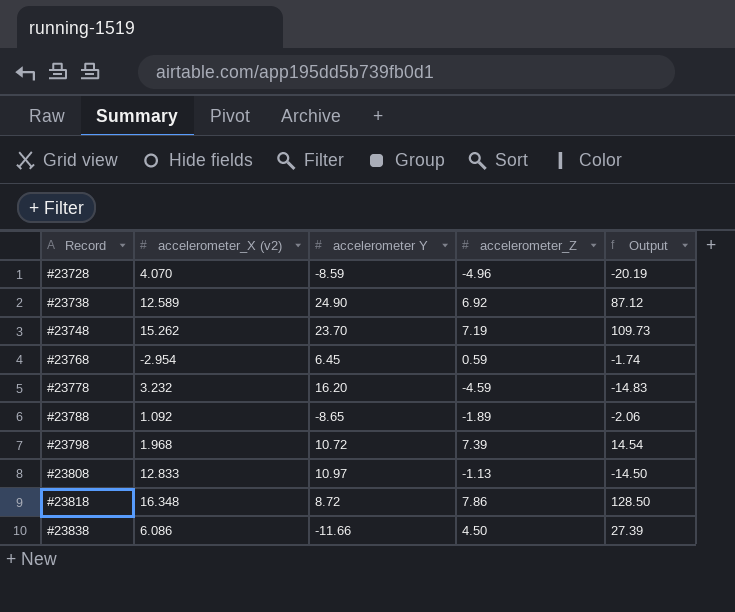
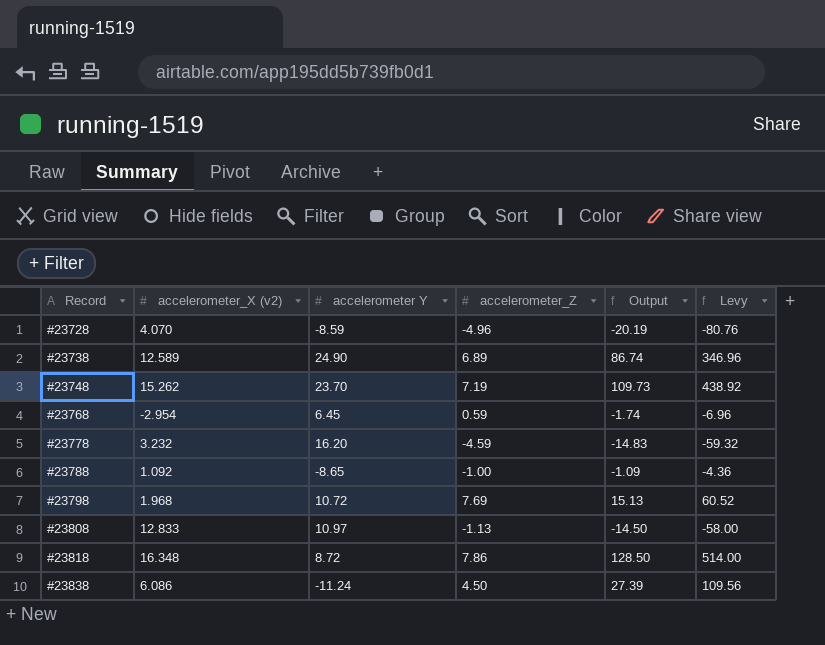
column Levy | formula: none -> [Output] * 4
#23738 | accelerometer_Z: 6.92 -> 6.89
#23738 | Output: 87.12 -> 86.74
#23788 | accelerometer_Z: -1.89 -> -1.00
#23788 | Output: -2.06 -> -1.09
#23798 | accelerometer_Z: 7.39 -> 7.69
#23798 | Output: 14.54 -> 15.13
#23838 | accelerometer Y: -11.66 -> -11.24

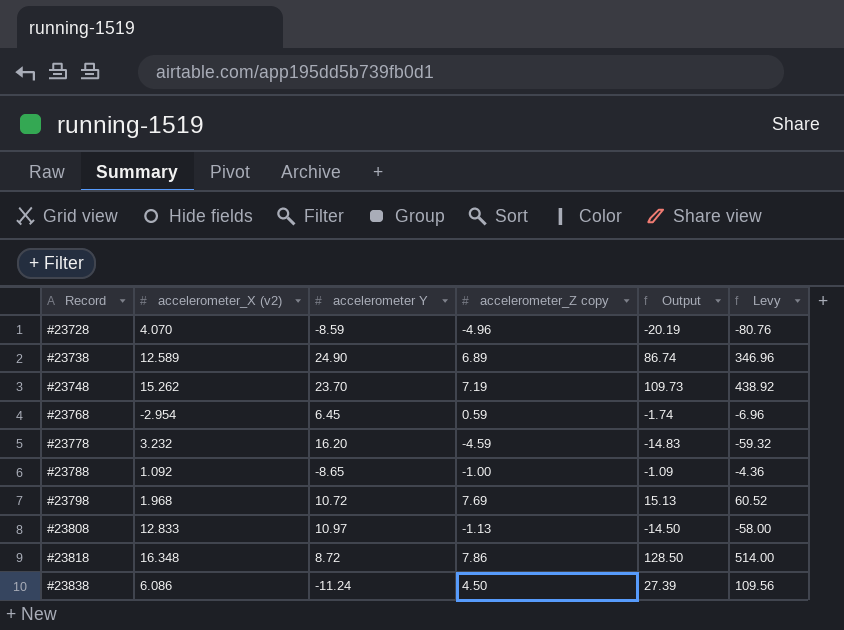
column name: accelerometer_Z -> accelerometer_Z copy

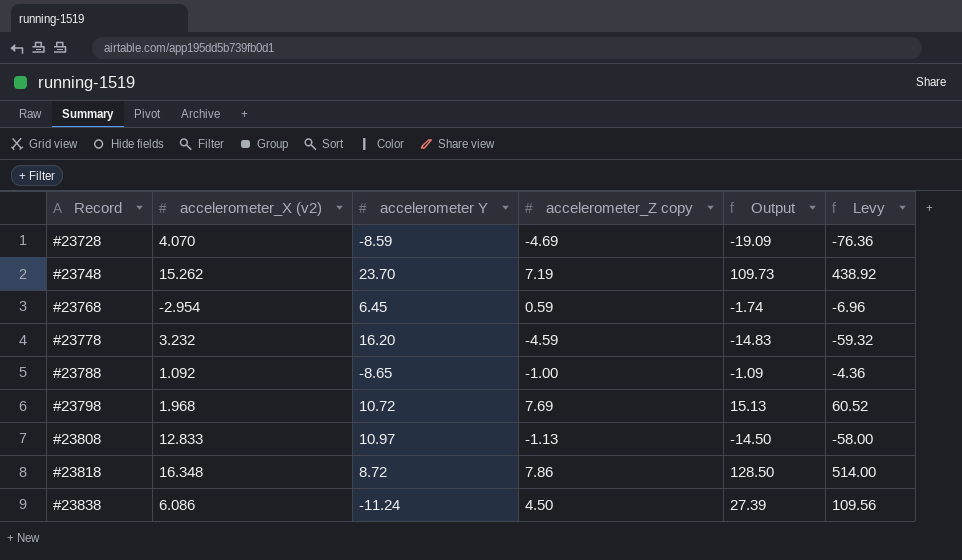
row #23738: 12.589 | 24.90 | 6.89 | 86.74 | 346.96 -> none
#23728 | accelerometer_Z copy: -4.96 -> -4.69
#23728 | Output: -20.19 -> -19.09
#23728 | Levy: -80.76 -> -76.36

